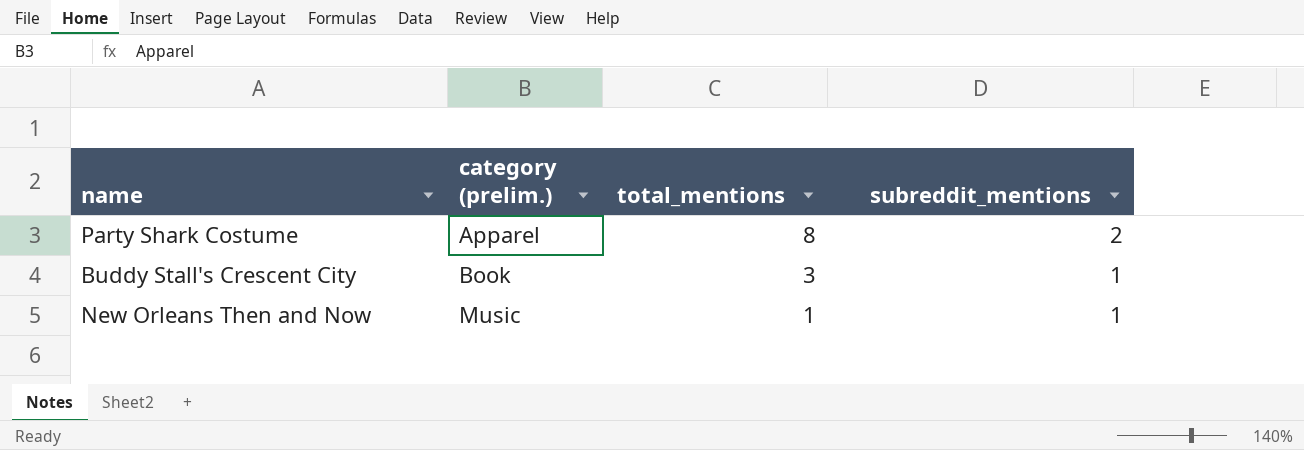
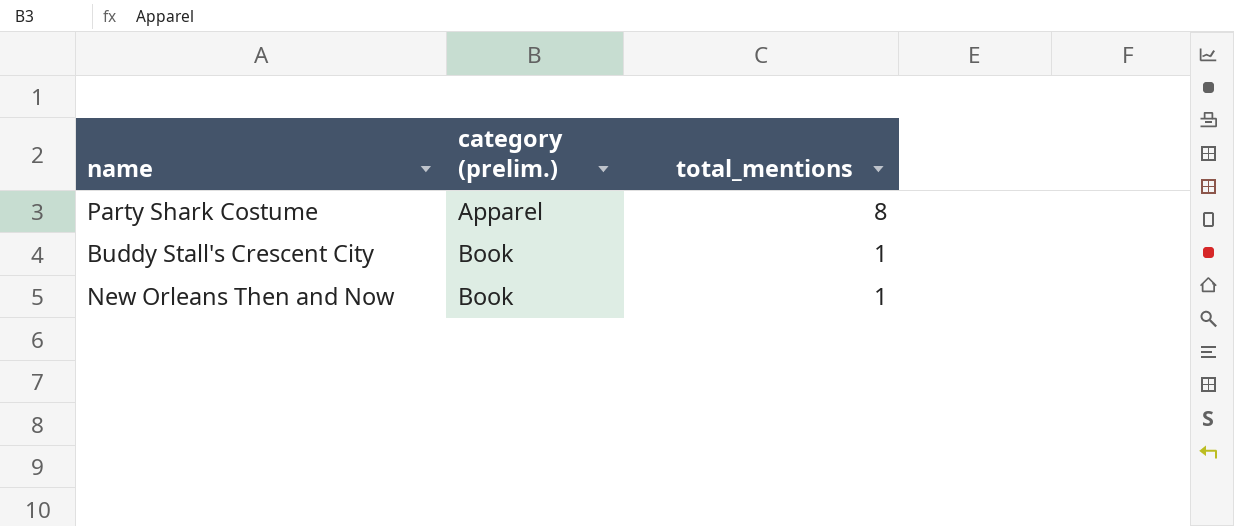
column subreddit_mentions | position: 4 -> none
Buddy Stall's Crescent City | total_mentions: 3 -> 1
New Orleans Then and Now | category (prelim.): Music -> Book

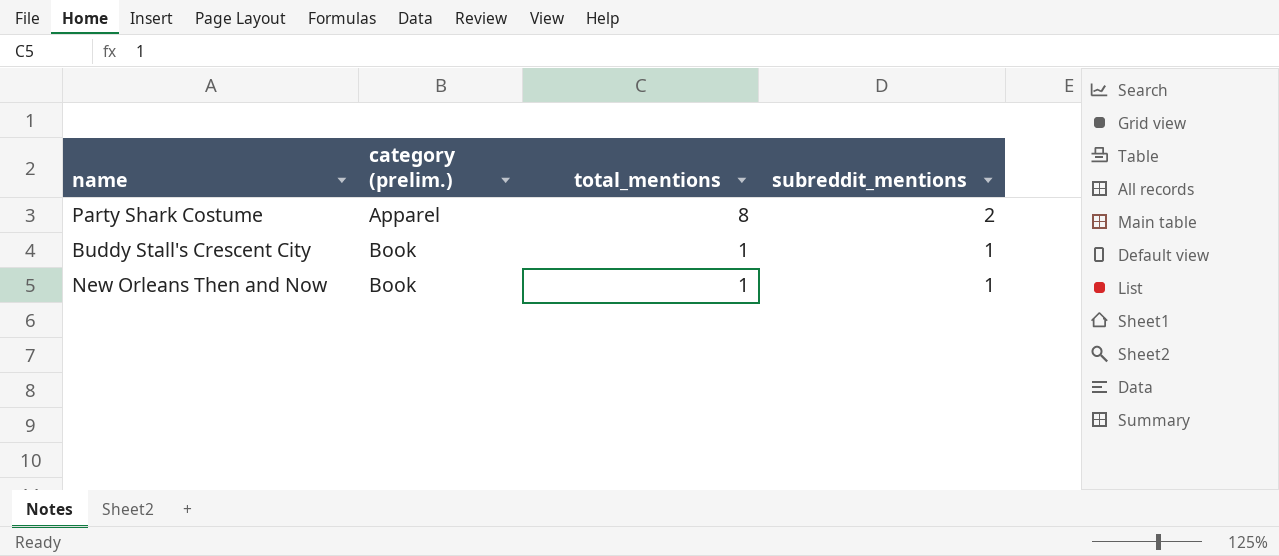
column subreddit_mentions | position: none -> 4

